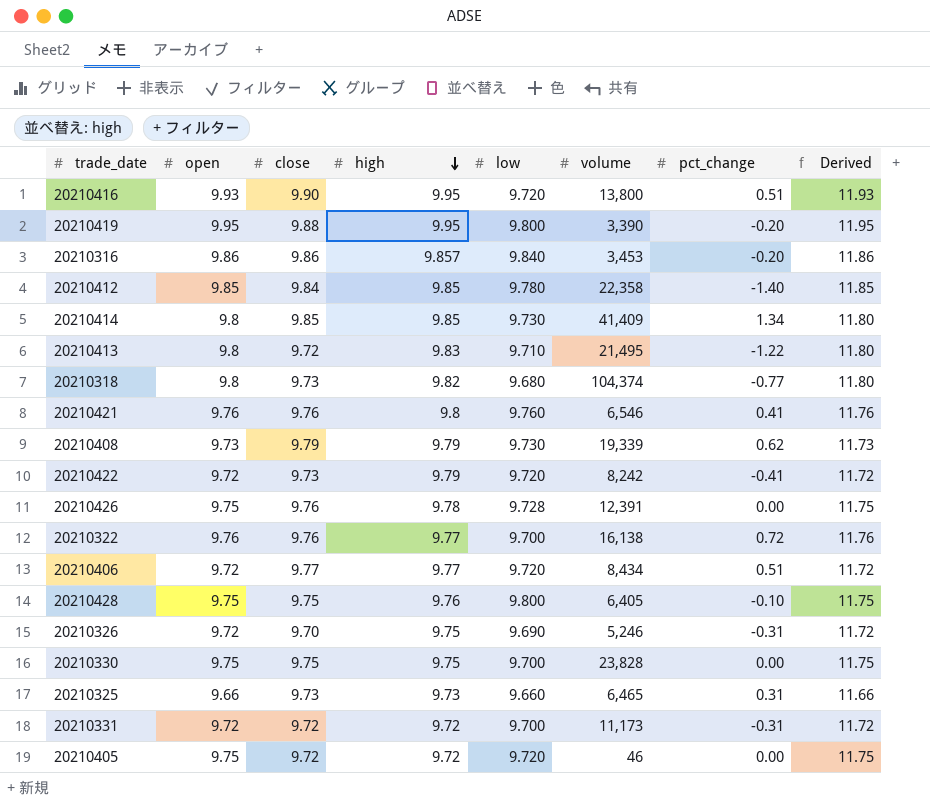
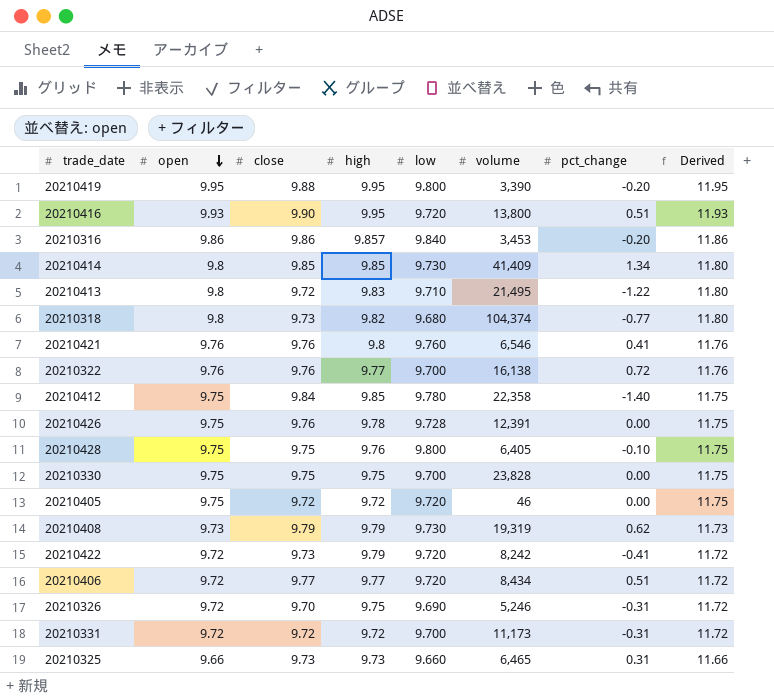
row order: high descending -> open descending
20210412 | open: 9.85 -> 9.75
20210412 | Derived: 11.85 -> 11.75
20210408 | volume: 19,339 -> 19,319

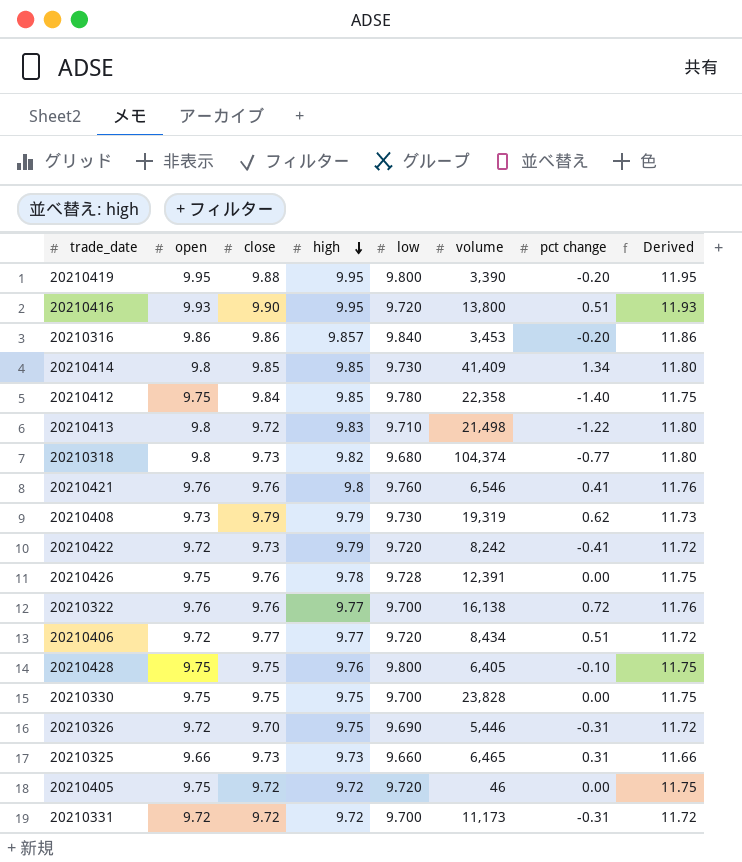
row order: open descending -> high descending
column name: pct_change -> pct change
20210413 | volume: 21,495 -> 21,498
20210326 | volume: 5,246 -> 5,446

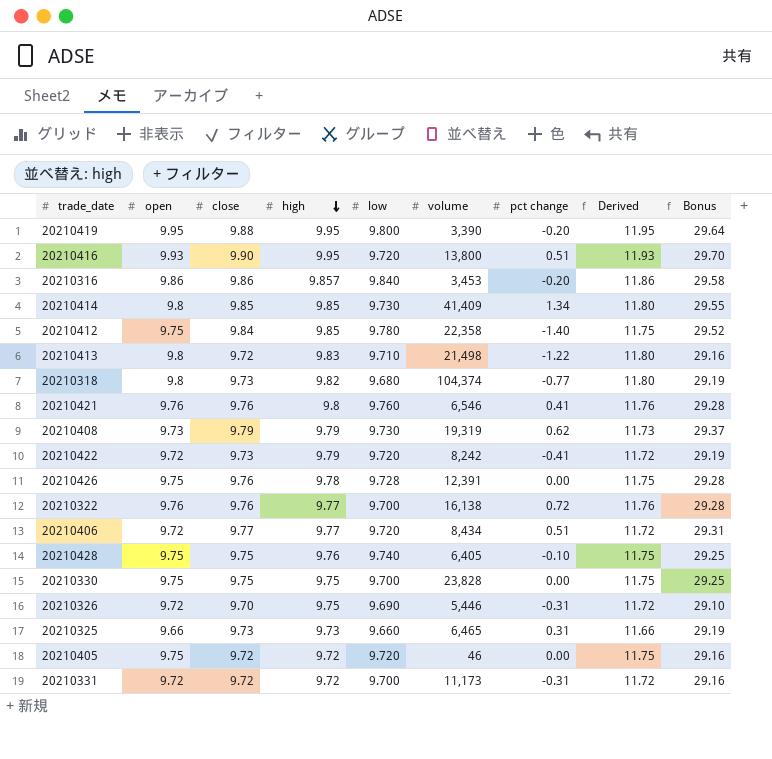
column Bonus | formula: none -> [close] * 3
20210428 | low: 9.800 -> 9.740

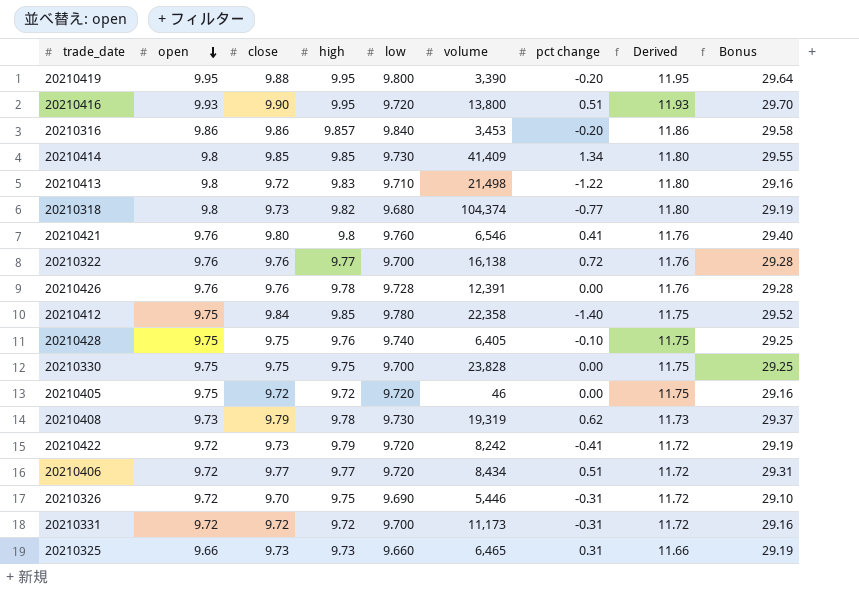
row order: high descending -> open descending
20210421 | close: 9.76 -> 9.80
20210421 | Bonus: 29.28 -> 29.40
20210426 | open: 9.75 -> 9.76
20210426 | Derived: 11.75 -> 11.76
20210408 | high: 9.79 -> 9.78

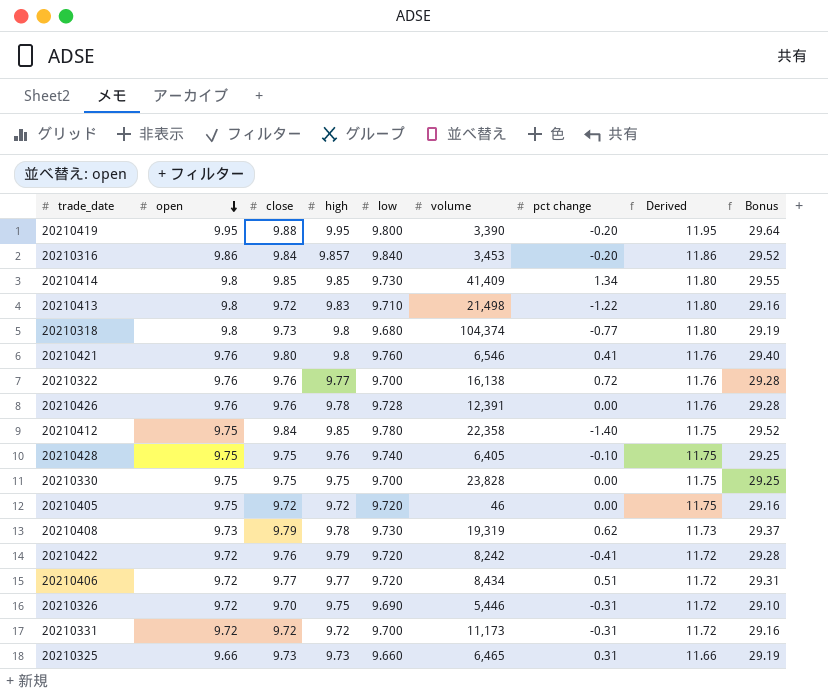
row 20210416: 9.93 | 9.90 | 9.95 | 9.720 | 13,800 | 0.51 | 11.93 | 29.70 -> none
20210316 | close: 9.86 -> 9.84
20210316 | Bonus: 29.58 -> 29.52
20210318 | high: 9.82 -> 9.8
20210422 | close: 9.73 -> 9.76
20210422 | Bonus: 29.19 -> 29.28

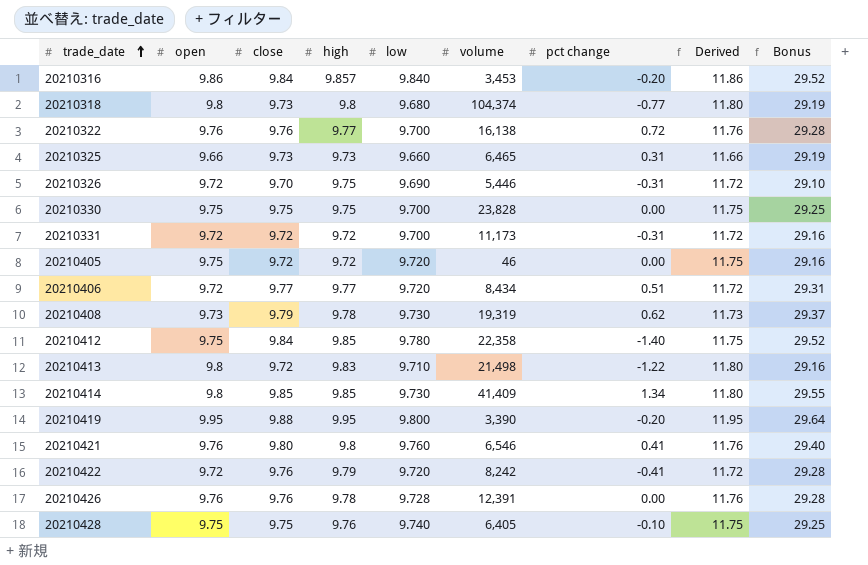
row order: open descending -> trade_date ascending

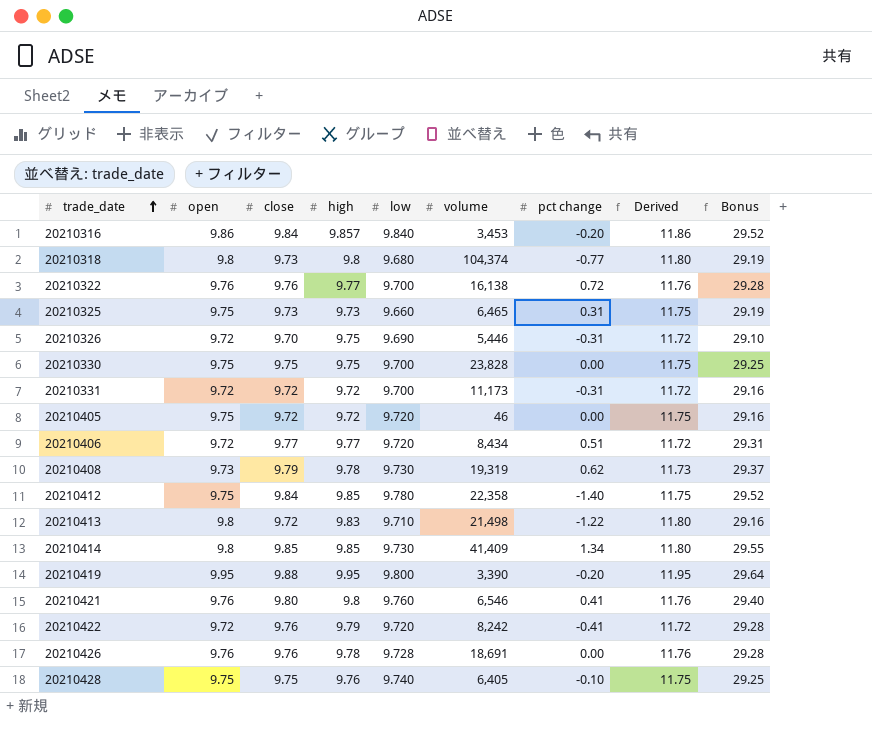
20210325 | open: 9.66 -> 9.75
20210325 | Derived: 11.66 -> 11.75
20210426 | volume: 12,391 -> 18,691

